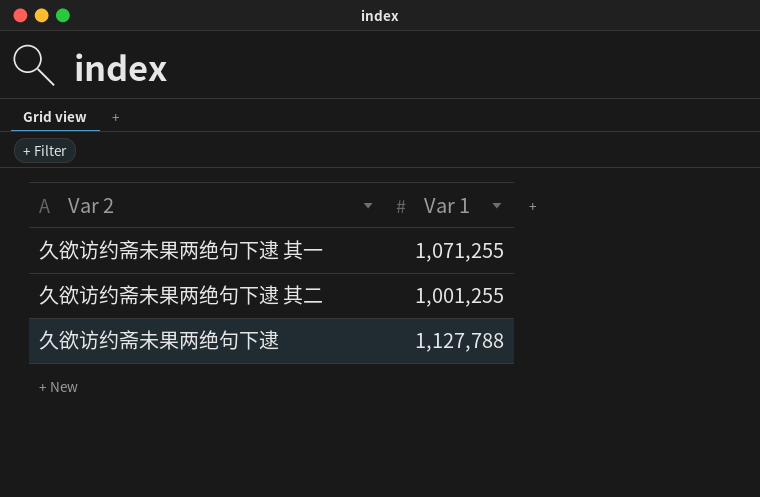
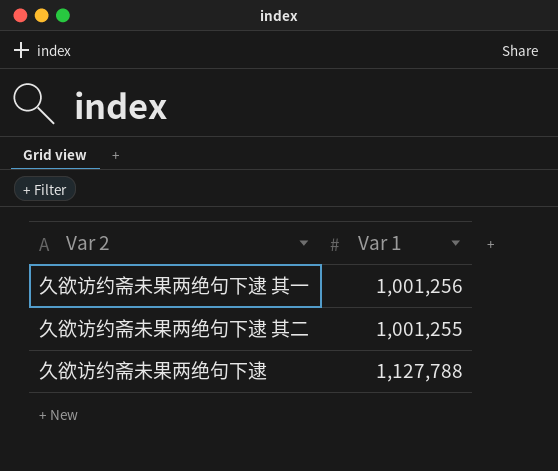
久欲访约斋未果两绝句下逮 其一 | Var 1: 1,071,255 -> 1,001,256

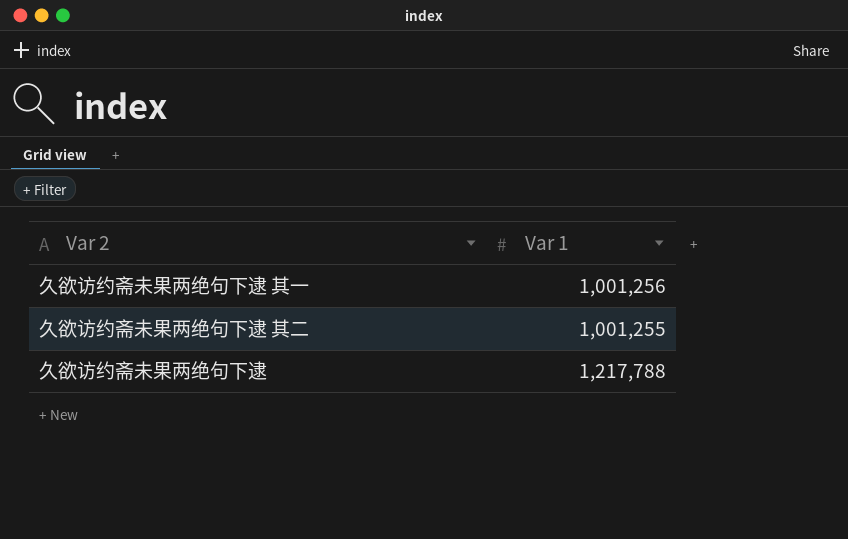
久欲访约斋未果两绝句下逮 | Var 1: 1,127,788 -> 1,217,788

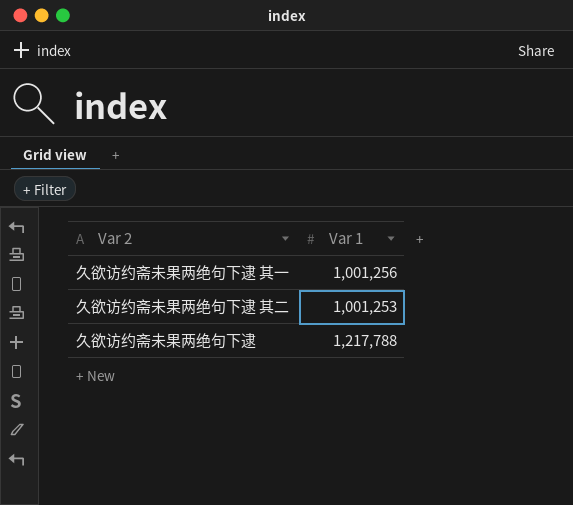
久欲访约斋未果两绝句下逮 其二 | Var 1: 1,001,255 -> 1,001,253

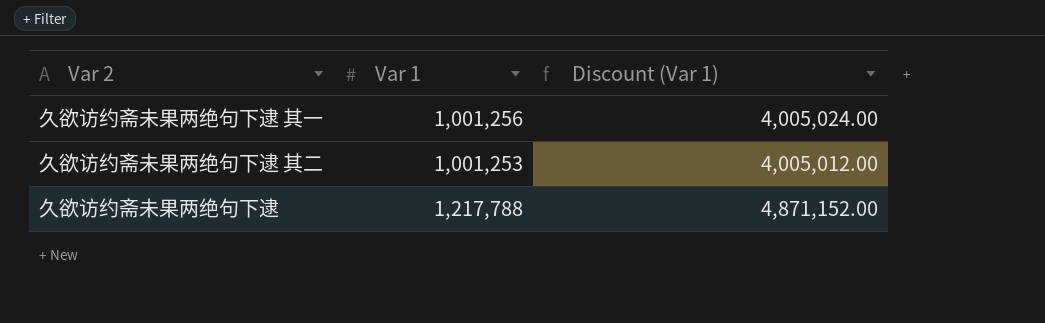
column Discount (Var 1) | formula: none -> [Var 1] * 4

